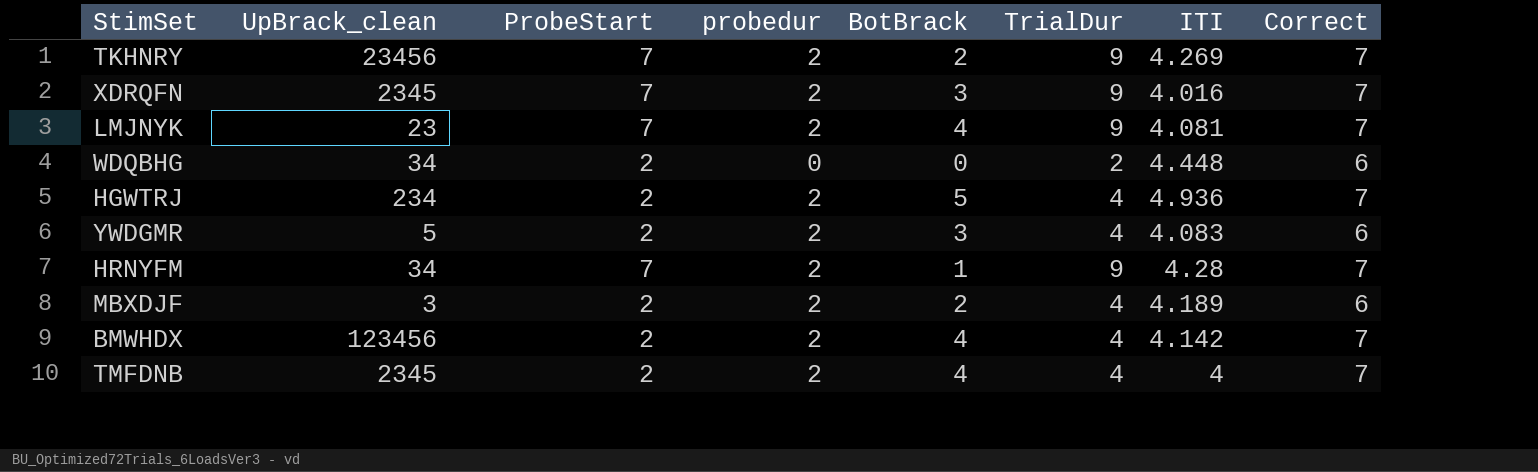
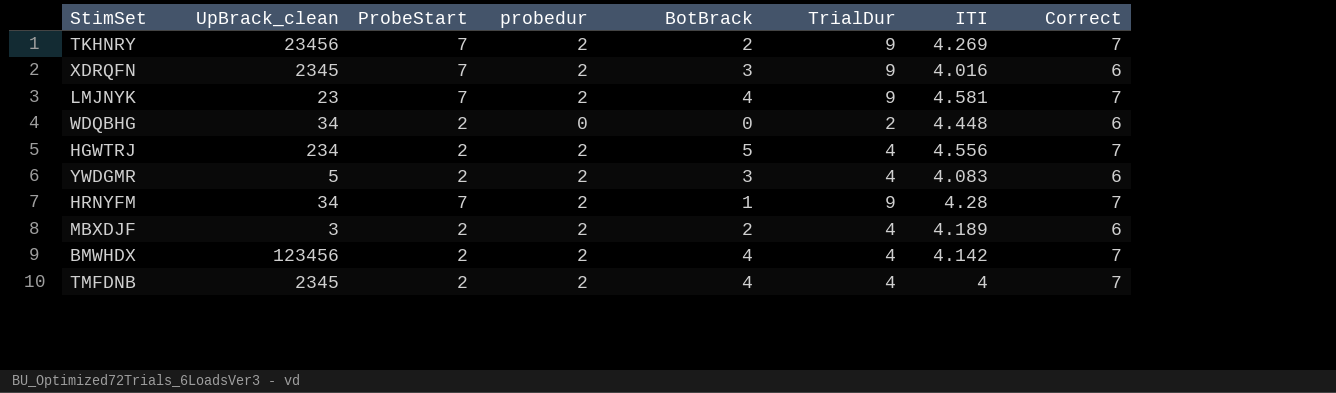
XDRQFN | Correct: 7 -> 6
LMJNYK | ITI: 4.081 -> 4.581
HGWTRJ | ITI: 4.936 -> 4.556

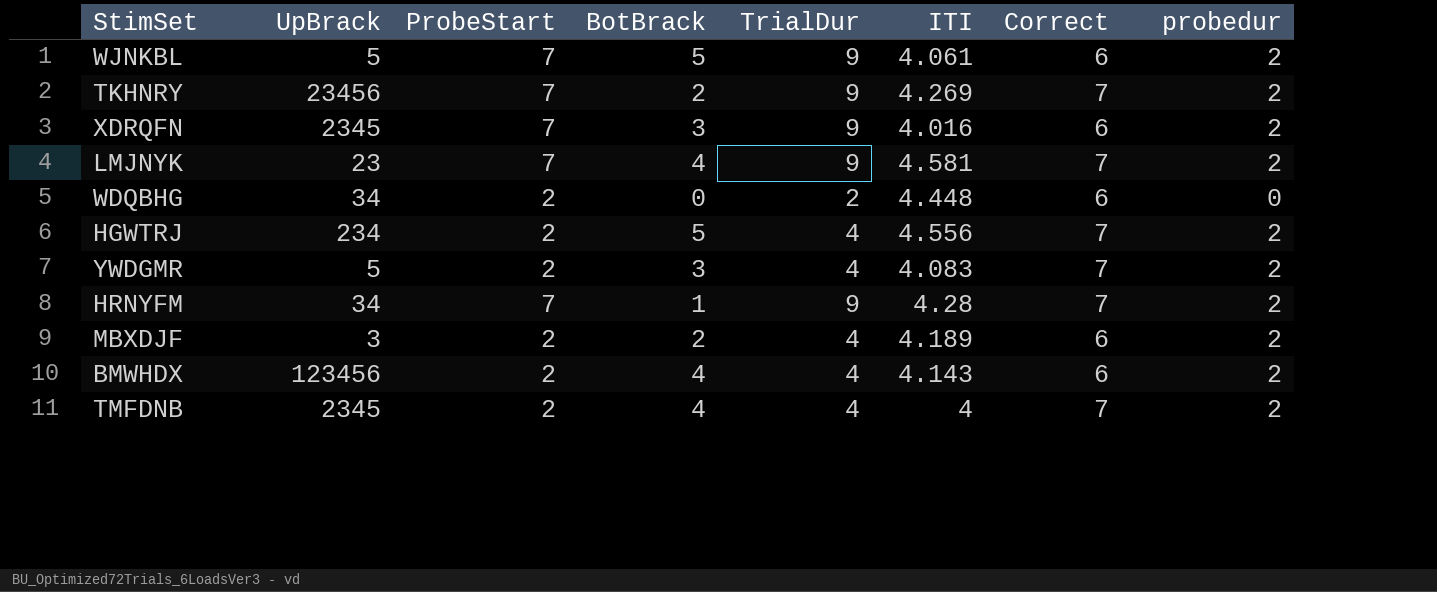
column name: UpBrack_clean -> UpBrack
column probedur | position: 4 -> 8
row WJNKBL: none -> 5 | 7 | 5 | 9 | 4.061 | 6 | 2
YWDGMR | Correct: 6 -> 7
BMWHDX | ITI: 4.142 -> 4.143
BMWHDX | Correct: 7 -> 6

